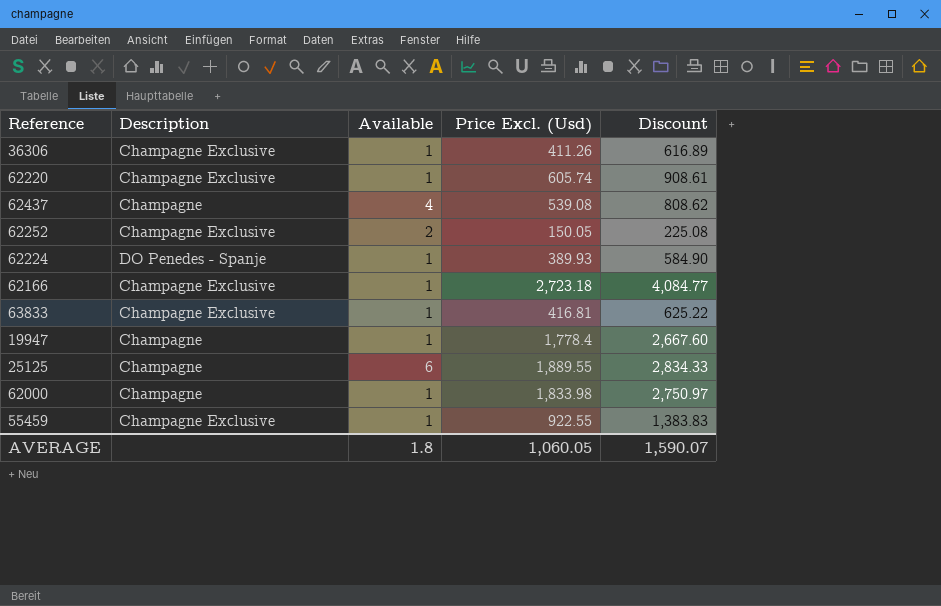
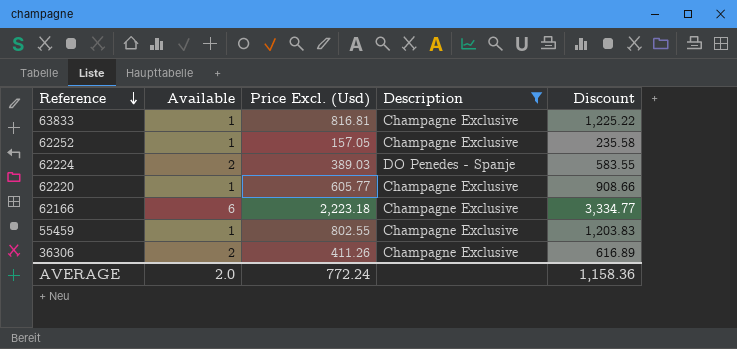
filter: none -> Description != Champagne
row order: none -> Reference descending
column Description | position: 2 -> 4
63833 | Price Excl. (Usd): 416.81 -> 816.81
63833 | Discount: 625.22 -> 1,225.22
62252 | Available: 2 -> 1
62252 | Price Excl. (Usd): 150.05 -> 157.05
62252 | Discount: 225.08 -> 235.58
62224 | Available: 1 -> 2
62224 | Price Excl. (Usd): 389.93 -> 389.03
62224 | Discount: 584.90 -> 583.55
62220 | Price Excl. (Usd): 605.74 -> 605.77
62220 | Discount: 908.61 -> 908.66
62166 | Available: 1 -> 6
62166 | Price Excl. (Usd): 2,723.18 -> 2,223.18
62166 | Discount: 4,084.77 -> 3,334.77
55459 | Price Excl. (Usd): 922.55 -> 802.55
55459 | Discount: 1,383.83 -> 1,203.83
36306 | Available: 1 -> 2
AVERAGE | Available: 1.8 -> 2.0
AVERAGE | Price Excl. (Usd): 1,060.05 -> 772.24
AVERAGE | Discount: 1,590.07 -> 1,158.36

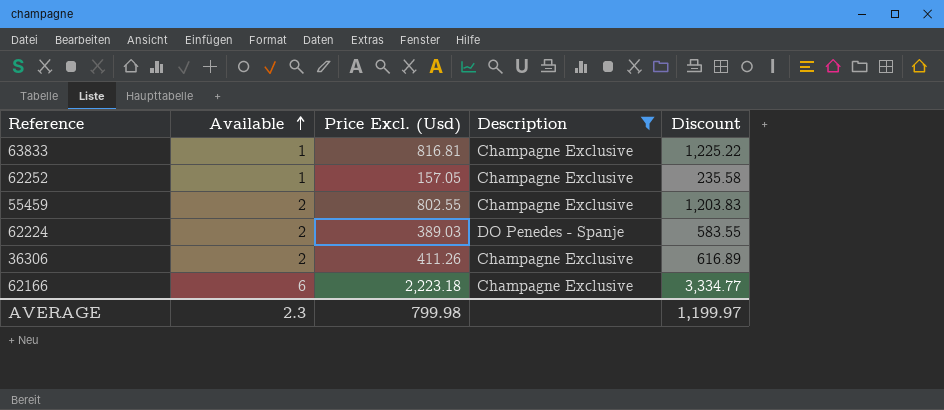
row order: Reference descending -> Available ascending
row 62220: 1 | 605.77 | Champagne Exclusive | 908.66 -> none
55459 | Available: 1 -> 2
AVERAGE | Available: 2.0 -> 2.3
AVERAGE | Price Excl. (Usd): 772.24 -> 799.98
AVERAGE | Discount: 1,158.36 -> 1,199.97

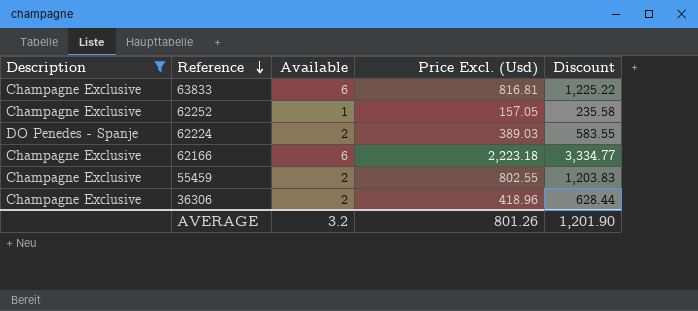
row order: Available ascending -> Reference descending
column Description | position: 4 -> 1
63833 | Available: 1 -> 6
36306 | Price Excl. (Usd): 411.26 -> 418.96
36306 | Discount: 616.89 -> 628.44
AVERAGE | Available: 2.3 -> 3.2
AVERAGE | Price Excl. (Usd): 799.98 -> 801.26
AVERAGE | Discount: 1,199.97 -> 1,201.90

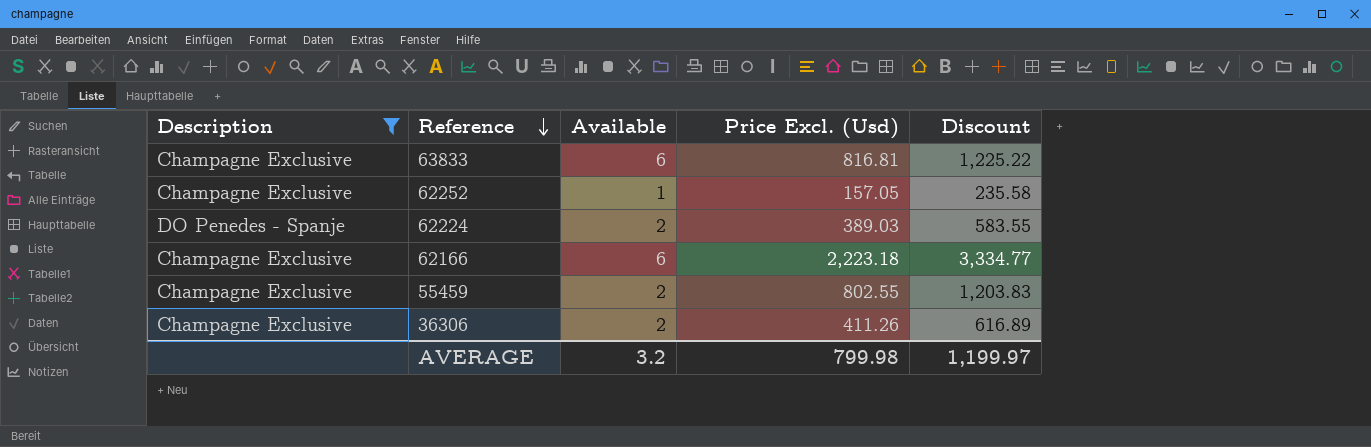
36306 | Price Excl. (Usd): 418.96 -> 411.26
36306 | Discount: 628.44 -> 616.89
AVERAGE | Price Excl. (Usd): 801.26 -> 799.98
AVERAGE | Discount: 1,201.90 -> 1,199.97

